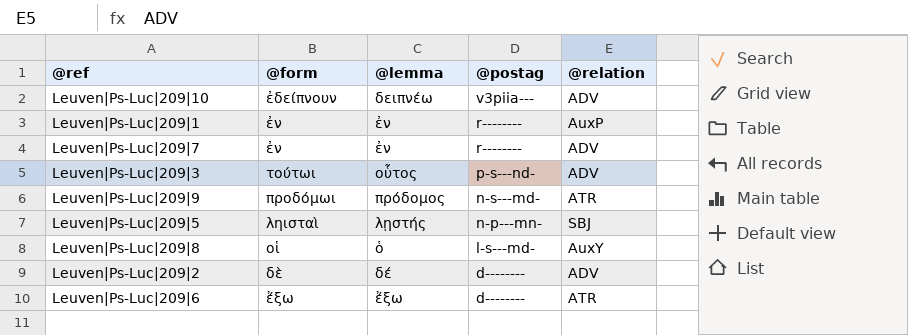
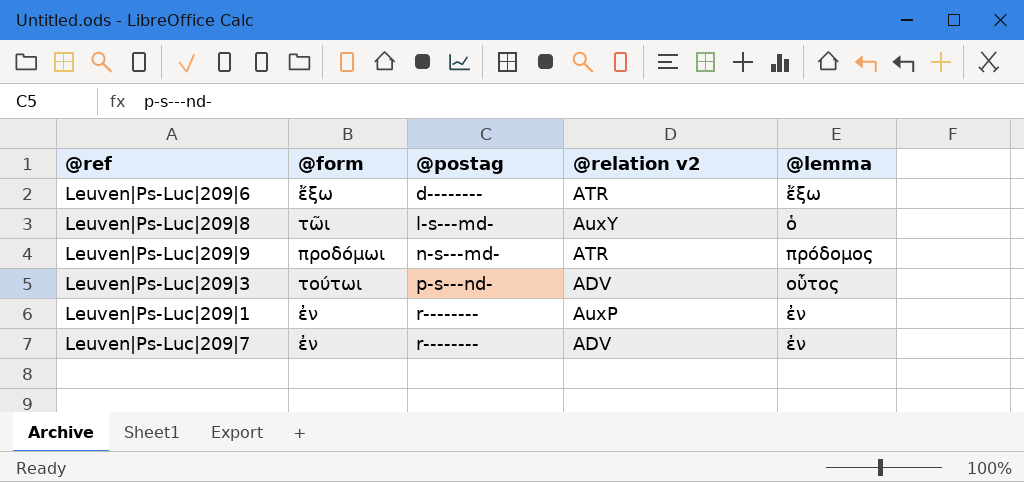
row order: @postag descending -> @postag ascending
column name: @relation -> @relation v2
column @lemma | position: 3 -> 5
row Leuven|Ps-Luc|209|10: ἐδείπνουν | δειπνέω | v3piia--- | ADV -> none
row Leuven|Ps-Luc|209|5: ληισταὶ | λῃστής | n-p---mn- | SBJ -> none
row Leuven|Ps-Luc|209|2: δὲ | δέ | d-------- | ADV -> none
Leuven|Ps-Luc|209|8 | @form: οἱ -> τῶι

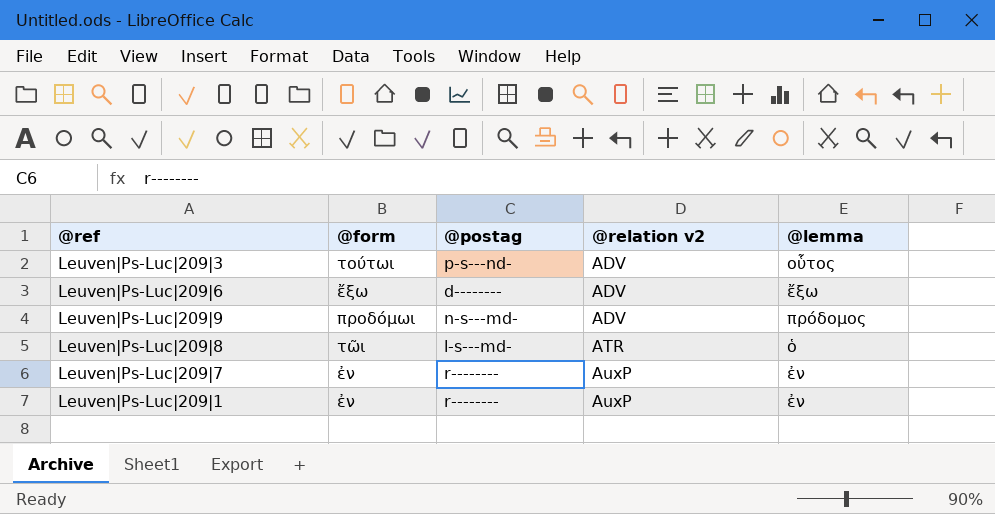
row order: @postag ascending -> @relation v2 ascending
Leuven|Ps-Luc|209|6 | @relation v2: ATR -> ADV
Leuven|Ps-Luc|209|9 | @relation v2: ATR -> ADV
Leuven|Ps-Luc|209|8 | @relation v2: AuxY -> ATR
Leuven|Ps-Luc|209|7 | @relation v2: ADV -> AuxP

